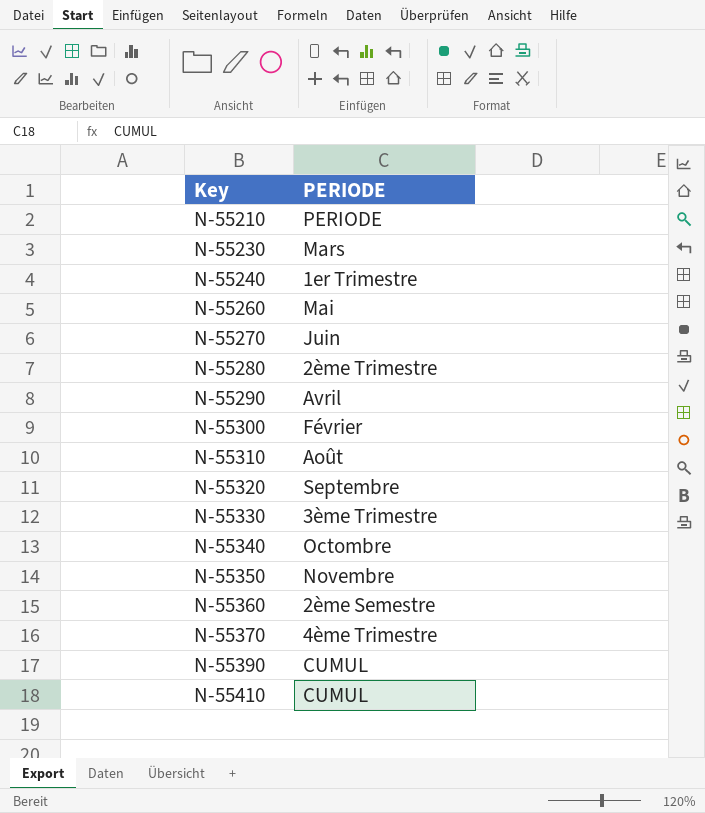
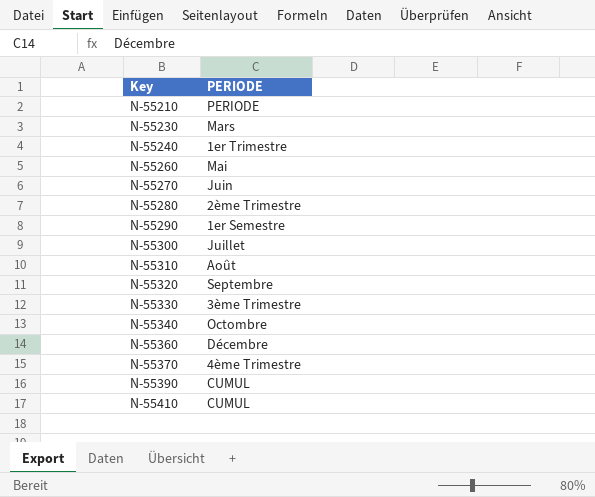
row N-55350: Novembre -> none
N-55290 | PERIODE: Avril -> 1er Semestre
N-55300 | PERIODE: Février -> Juillet
N-55360 | PERIODE: 2ème Semestre -> Décembre

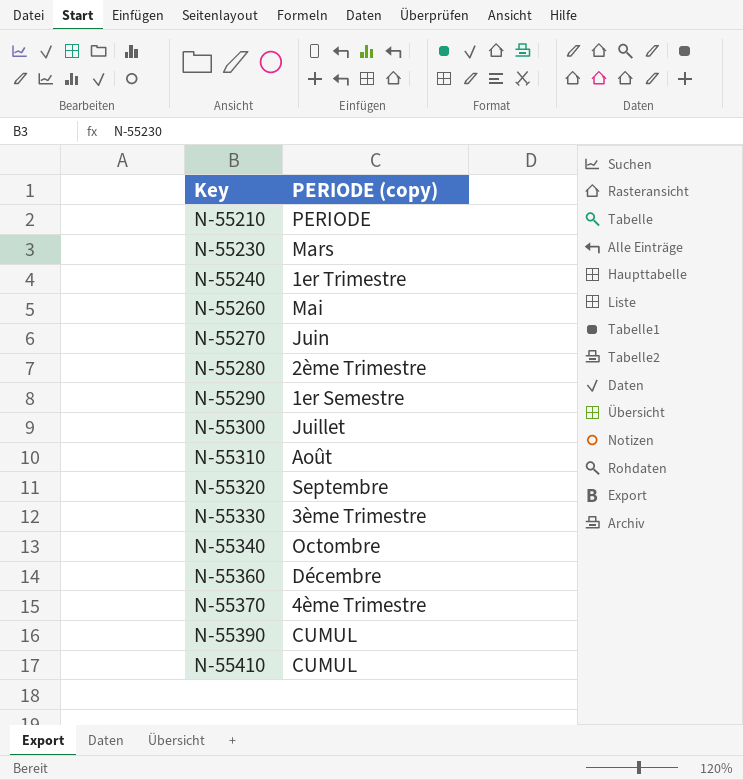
column name: PERIODE -> PERIODE (copy)

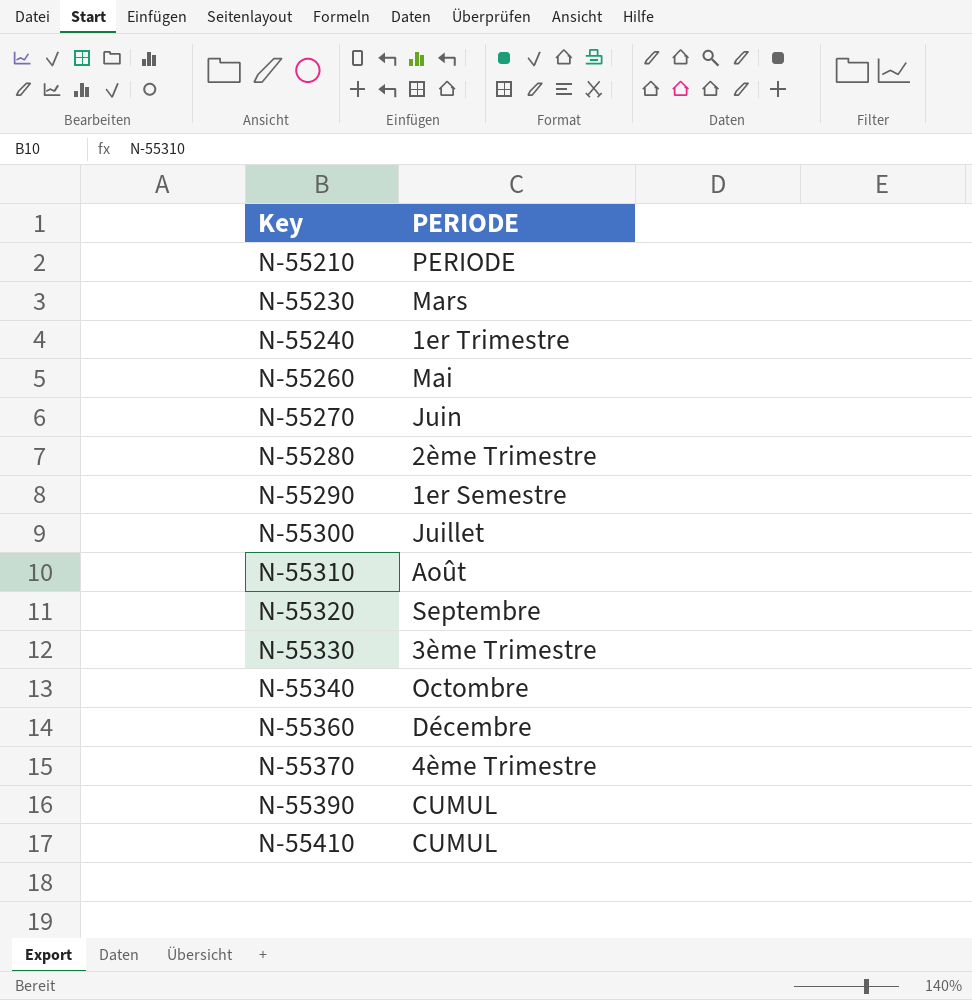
column name: PERIODE (copy) -> PERIODE

